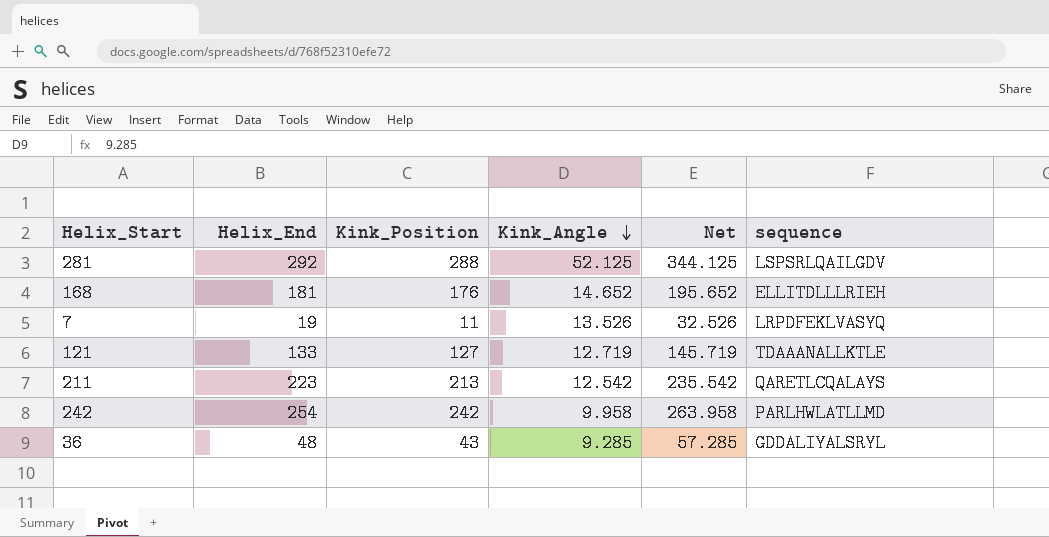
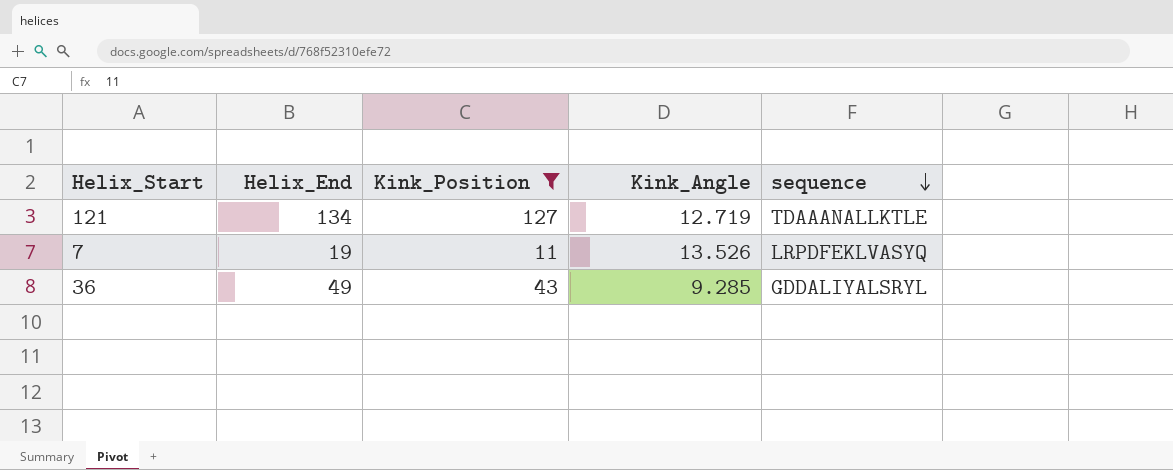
filter: none -> Kink_Position <= 127
row order: Kink_Angle descending -> sequence descending
column Net | formula: [Helix_End] + [Kink_Angle] -> none
121 | Helix_End: 133 -> 134
36 | Helix_End: 48 -> 49

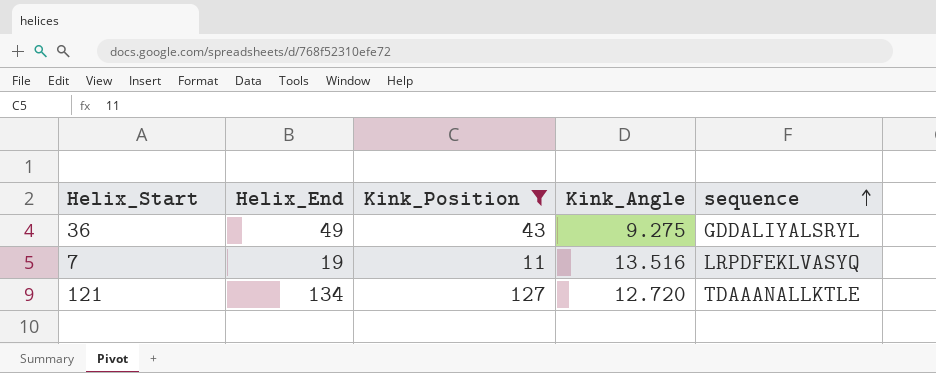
row order: sequence descending -> sequence ascending
36 | Kink_Angle: 9.285 -> 9.275
7 | Kink_Angle: 13.526 -> 13.516
121 | Kink_Angle: 12.719 -> 12.720

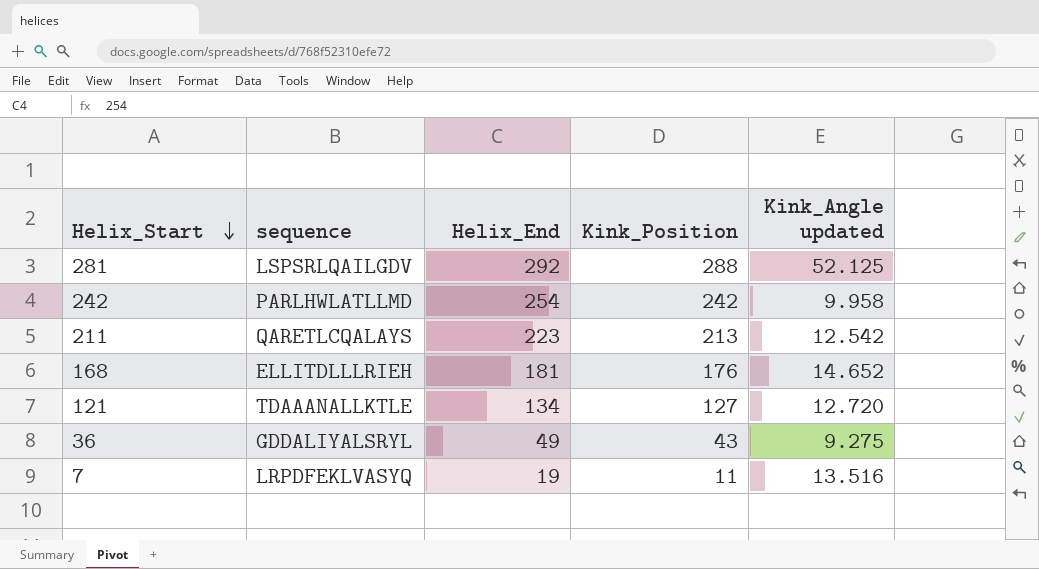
filter: Kink_Position <= 127 -> none
row order: sequence ascending -> Helix_Start descending
column sequence | position: 5 -> 2
column name: Kink_Angle -> Kink_Angle updated

